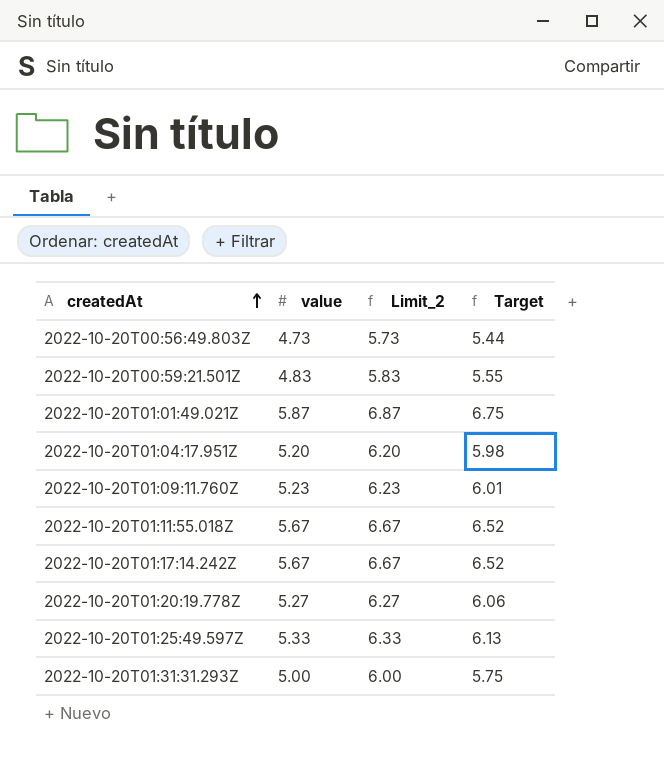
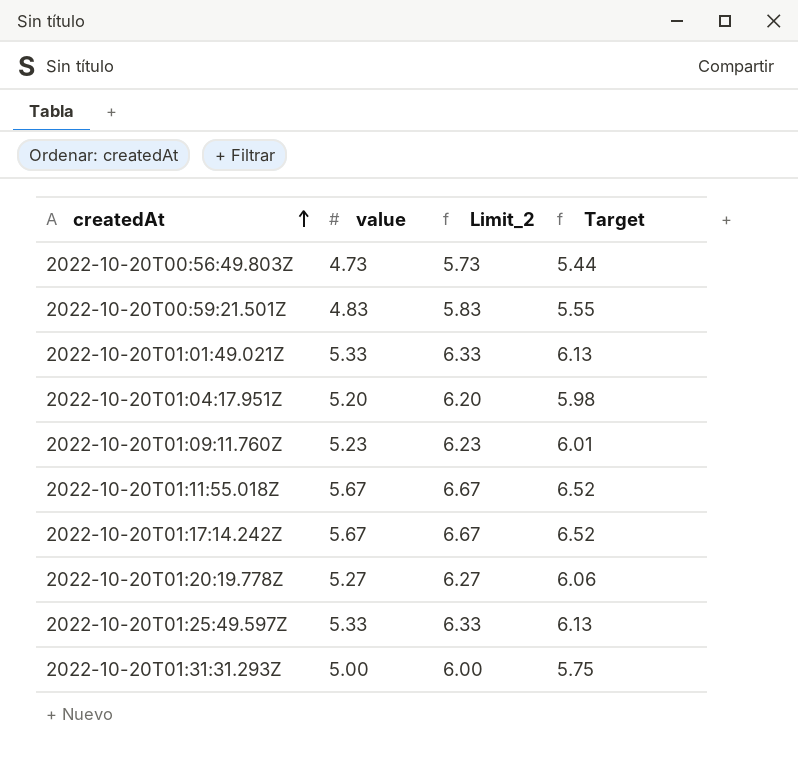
2022-10-20T01:01:49.021Z | value: 5.87 -> 5.33
2022-10-20T01:01:49.021Z | Limit_2: 6.87 -> 6.33
2022-10-20T01:01:49.021Z | Target: 6.75 -> 6.13

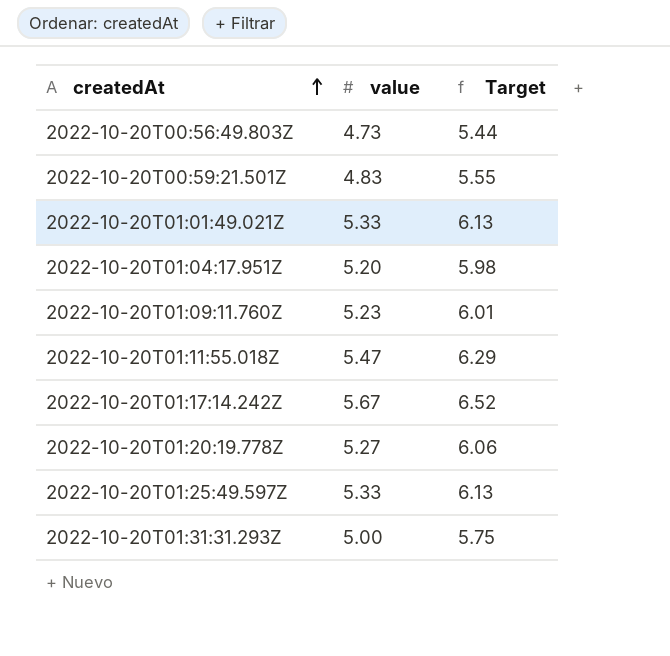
column Limit_2 | formula: [value] + 1 -> none
2022-10-20T01:11:55.018Z | value: 5.67 -> 5.47
2022-10-20T01:11:55.018Z | Target: 6.52 -> 6.29

